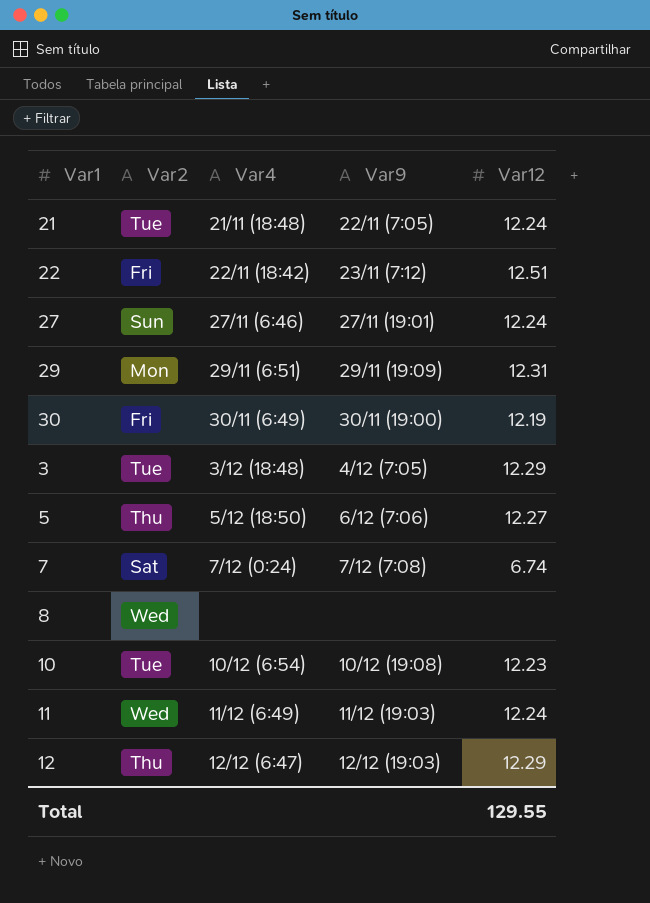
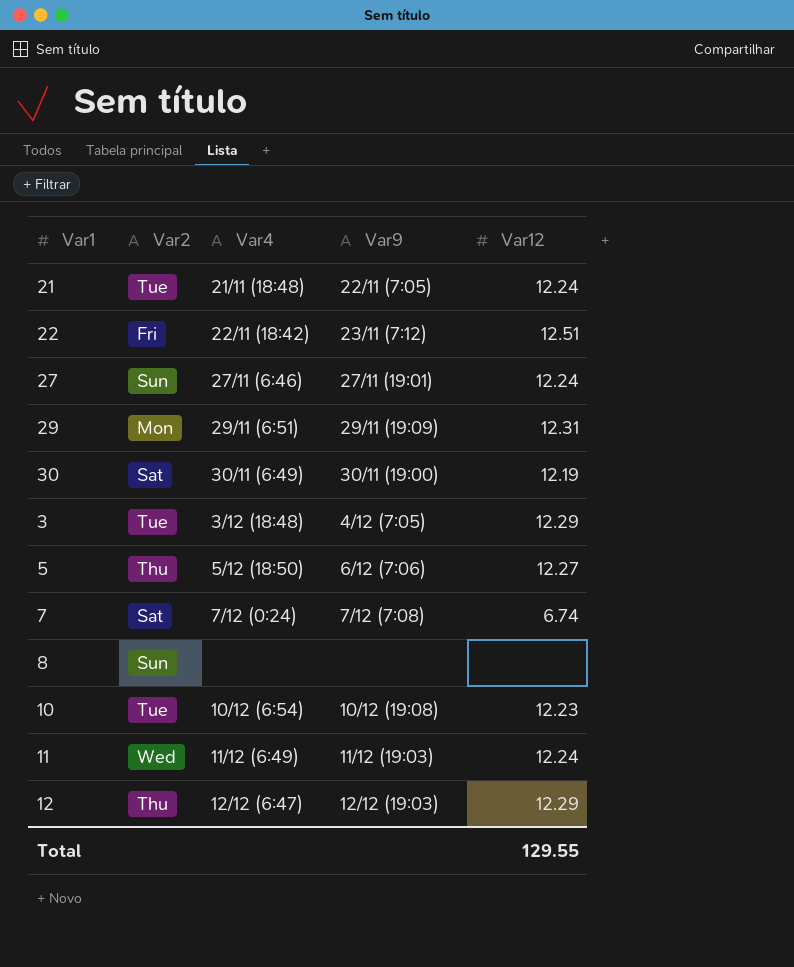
30 | Var2: Fri -> Sat
8 | Var2: Wed -> Sun

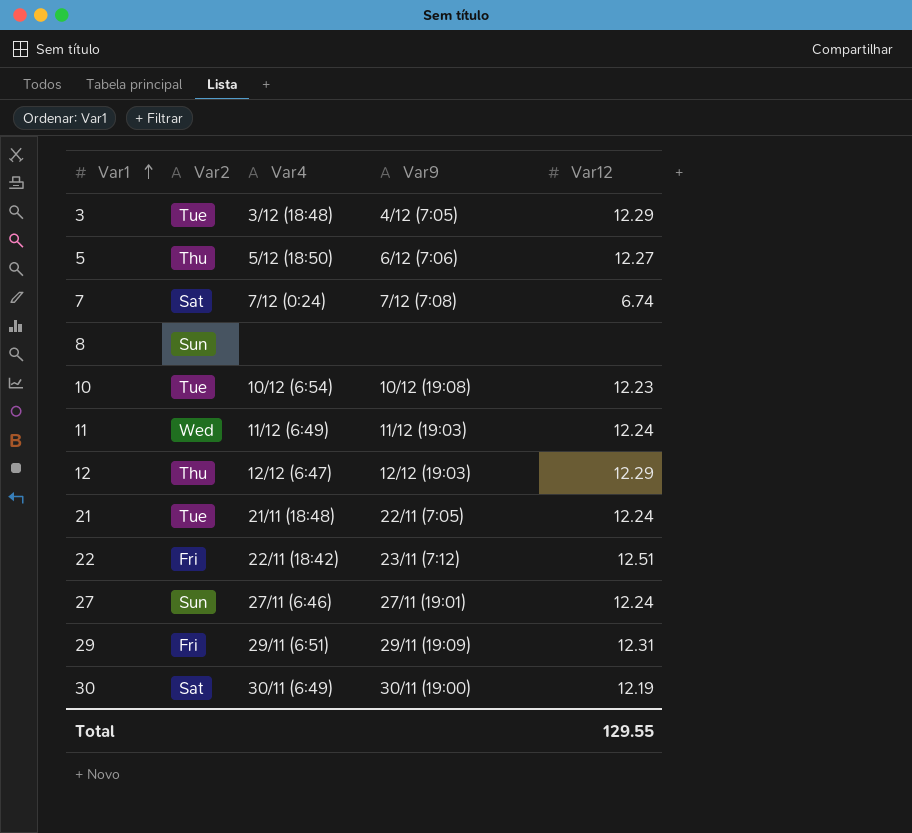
row order: none -> Var1 ascending
29 | Var2: Mon -> Fri

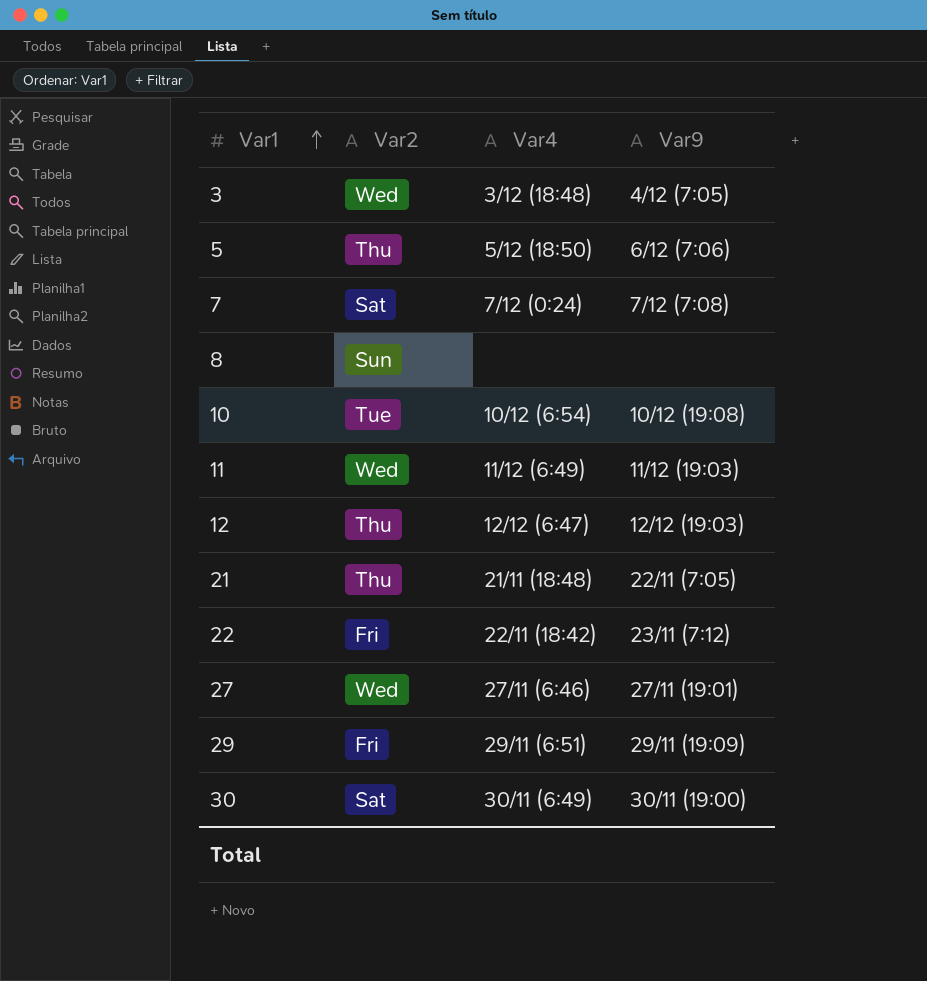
column Var12 | position: 5 -> none
3 | Var2: Tue -> Wed
21 | Var2: Tue -> Thu
27 | Var2: Sun -> Wed

